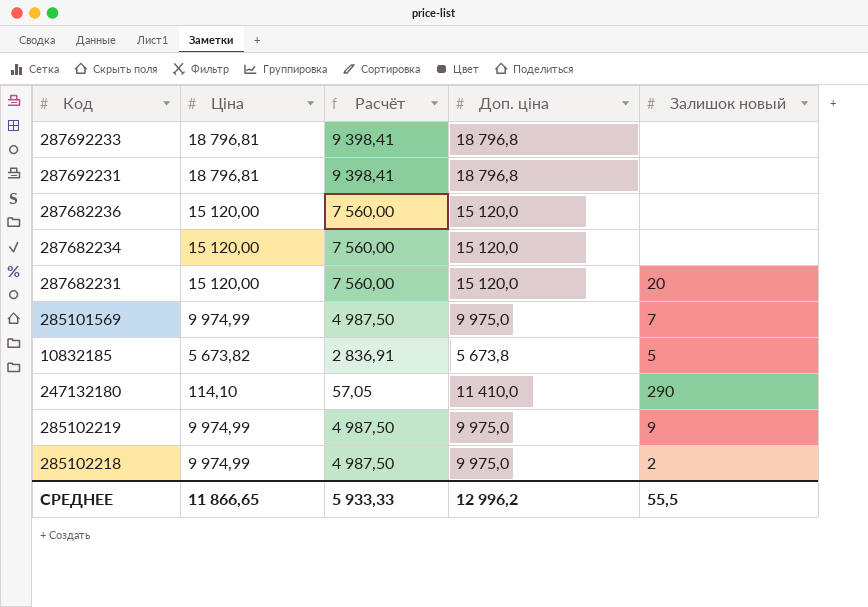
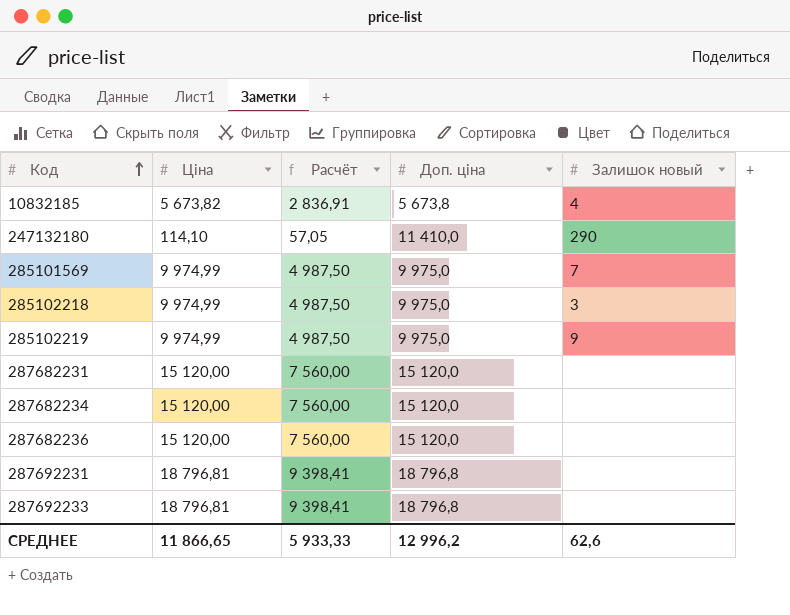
row order: none -> Код ascending
10832185 | Залишок новый: 5 -> 4
285102218 | Залишок новый: 2 -> 3
287682231 | Залишок новый: 20 -> none
СРЕДНЕЕ | Залишок новый: 55,5 -> 62,6

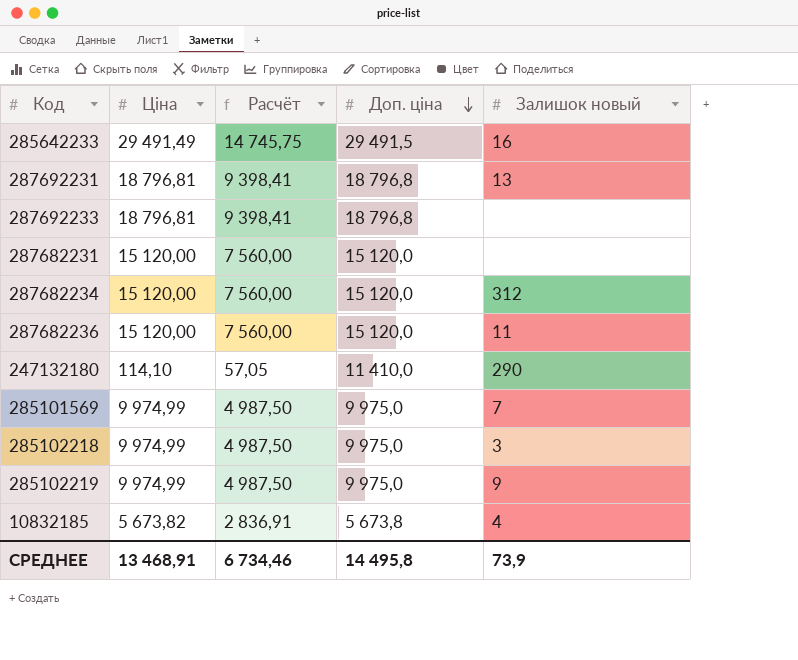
row order: Код ascending -> Доп. ціна descending
row 285642233: none -> 29 491,49 | 14 745,75 | 29 491,5 | 16
287692231 | Залишок новый: none -> 13
287682234 | Залишок новый: none -> 312
287682236 | Залишок новый: none -> 11
СРЕДНЕЕ | Ціна: 11 866,65 -> 13 468,91
СРЕДНЕЕ | Расчёт: 5 933,33 -> 6 734,46
СРЕДНЕЕ | Доп. ціна: 12 996,2 -> 14 495,8
СРЕДНЕЕ | Залишок новый: 62,6 -> 73,9

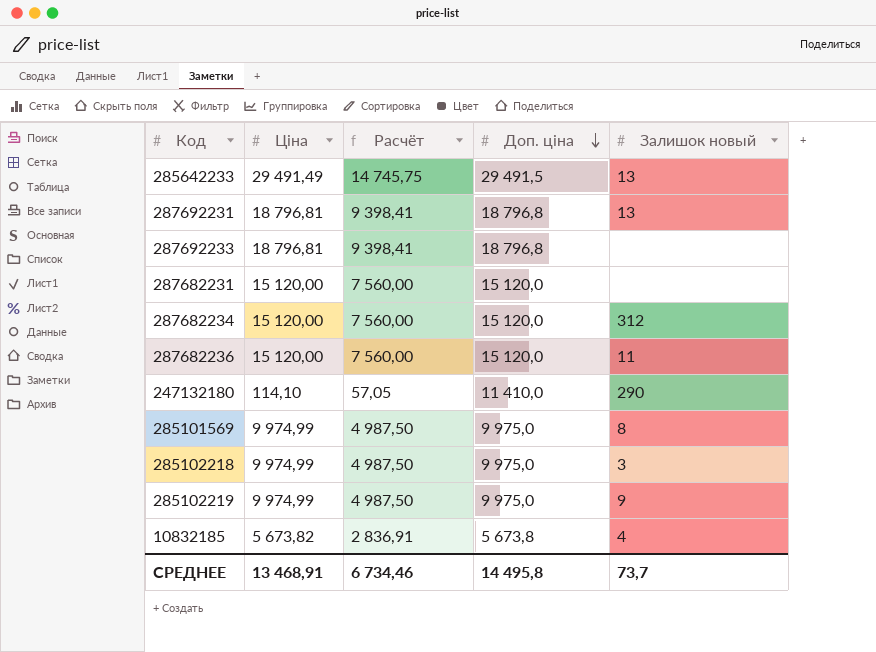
285642233 | Залишок новый: 16 -> 13
285101569 | Залишок новый: 7 -> 8
СРЕДНЕЕ | Залишок новый: 73,9 -> 73,7

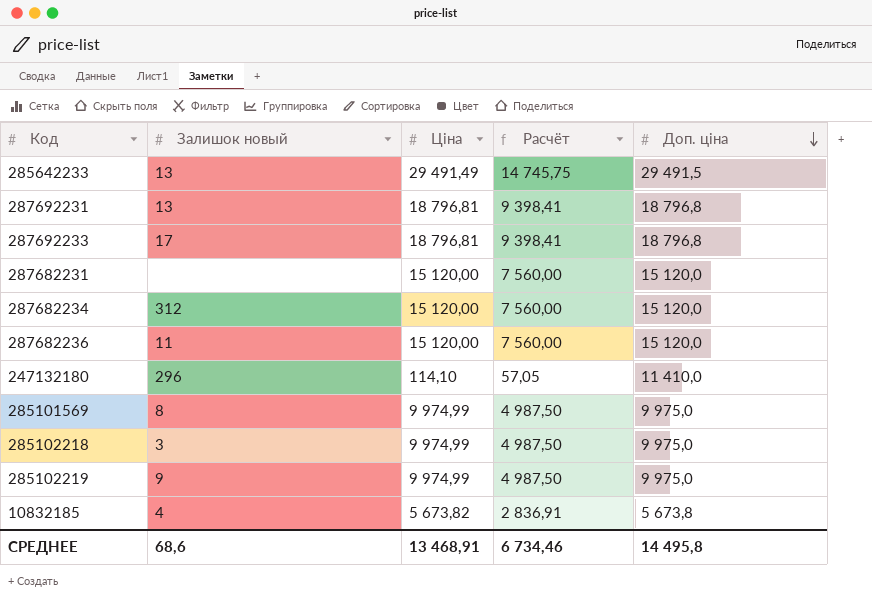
column Залишок новый | position: 5 -> 2
287692233 | Залишок новый: none -> 17
247132180 | Залишок новый: 290 -> 296
СРЕДНЕЕ | Залишок новый: 73,7 -> 68,6

